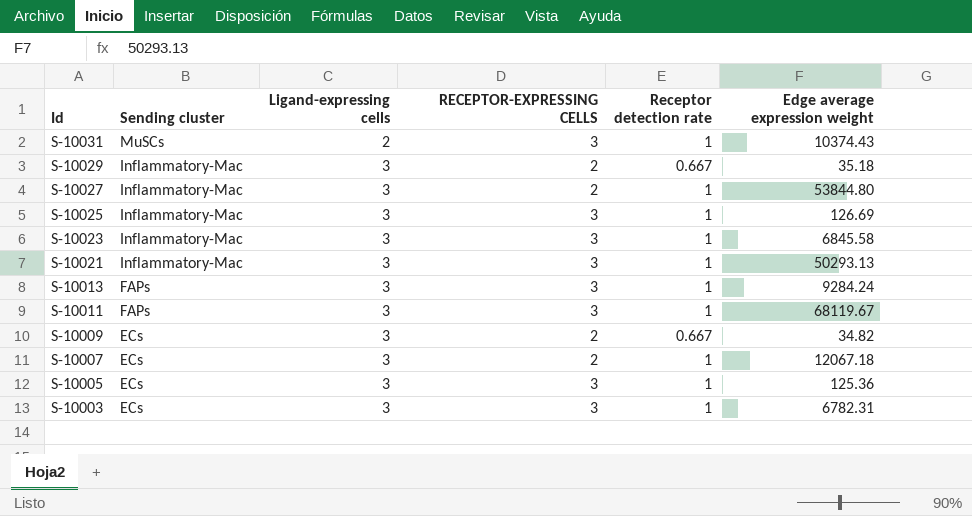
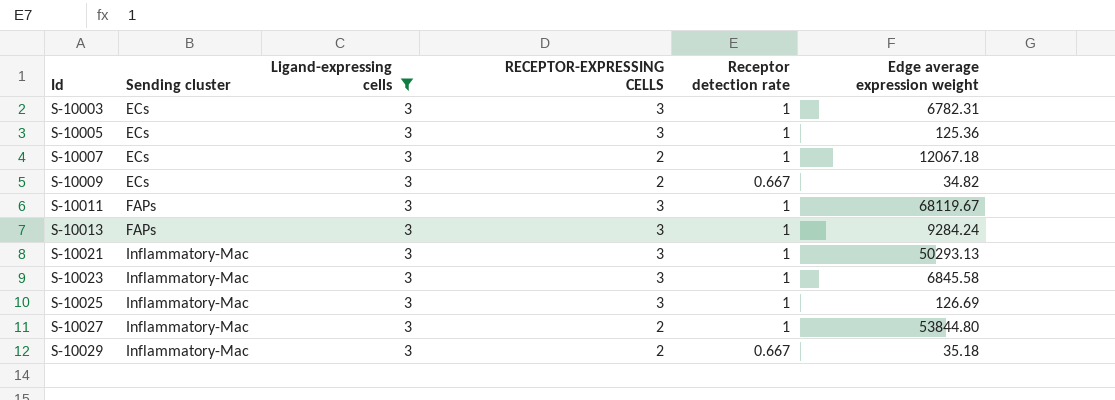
filter: none -> Ligand-expressing cells = 3
row order: Id descending -> Id ascending

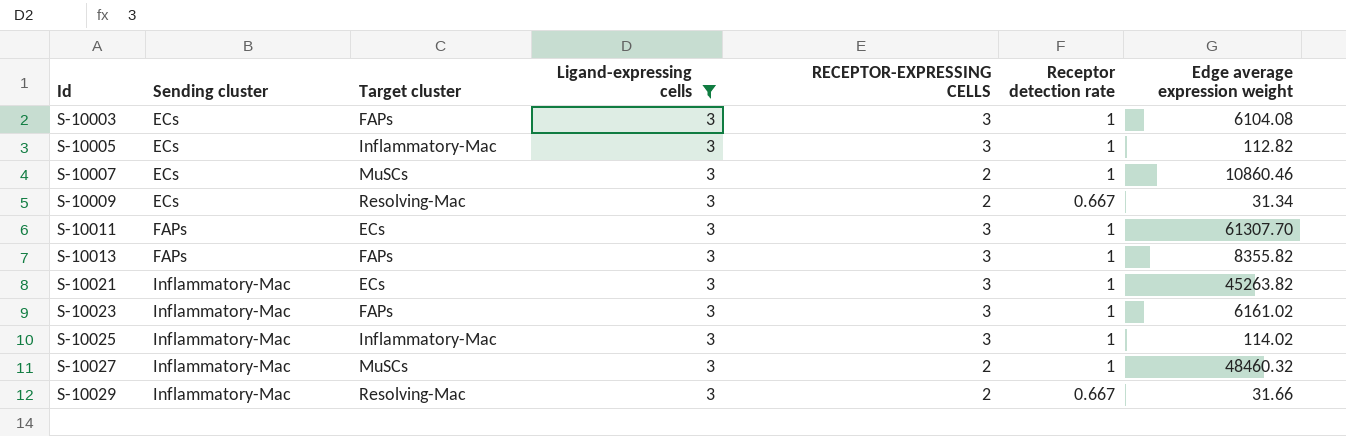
column Target cluster | position: none -> 3
S-10003 | Edge average expression weight: 6782.31 -> 6104.08
S-10005 | Edge average expression weight: 125.36 -> 112.82
S-10007 | Edge average expression weight: 12067.18 -> 10860.46
S-10009 | Edge average expression weight: 34.82 -> 31.34
S-10011 | Edge average expression weight: 68119.67 -> 61307.70
S-10013 | Edge average expression weight: 9284.24 -> 8355.82
S-10021 | Edge average expression weight: 50293.13 -> 45263.82
S-10023 | Edge average expression weight: 6845.58 -> 6161.02
S-10025 | Edge average expression weight: 126.69 -> 114.02
S-10027 | Edge average expression weight: 53844.80 -> 48460.32
S-10029 | Edge average expression weight: 35.18 -> 31.66

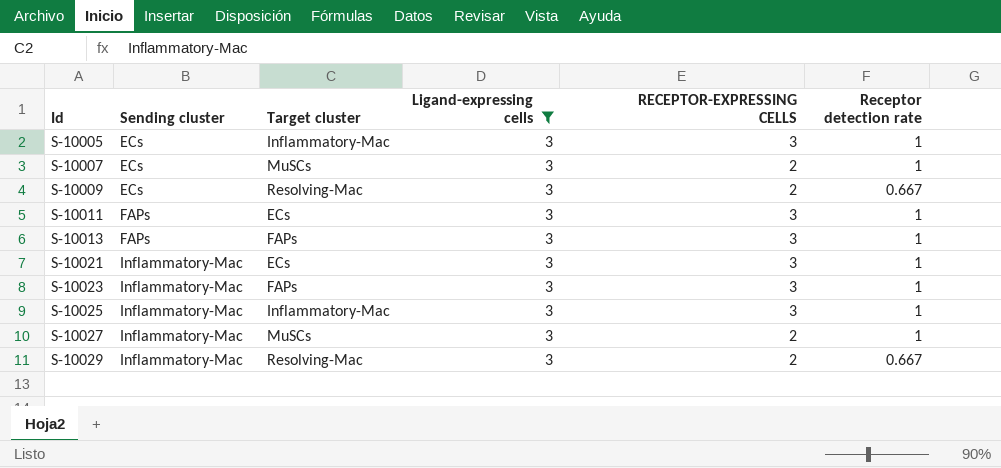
column Edge average expression weight | position: 7 -> none
row S-10003: ECs | FAPs | 3 | 3 | 1 | 6104.08 -> none

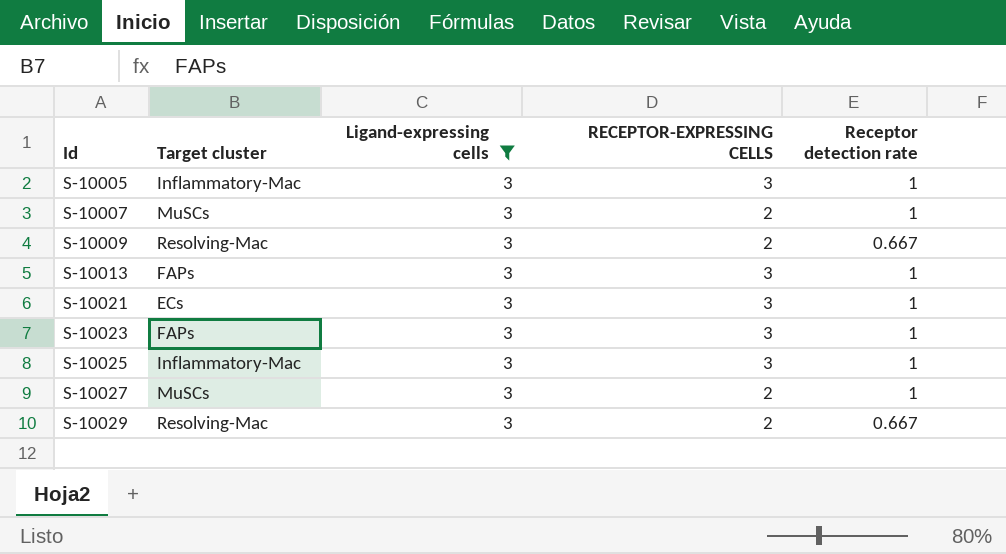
column Sending cluster | position: 2 -> none
row S-10011: FAPs | ECs | 3 | 3 | 1 -> none

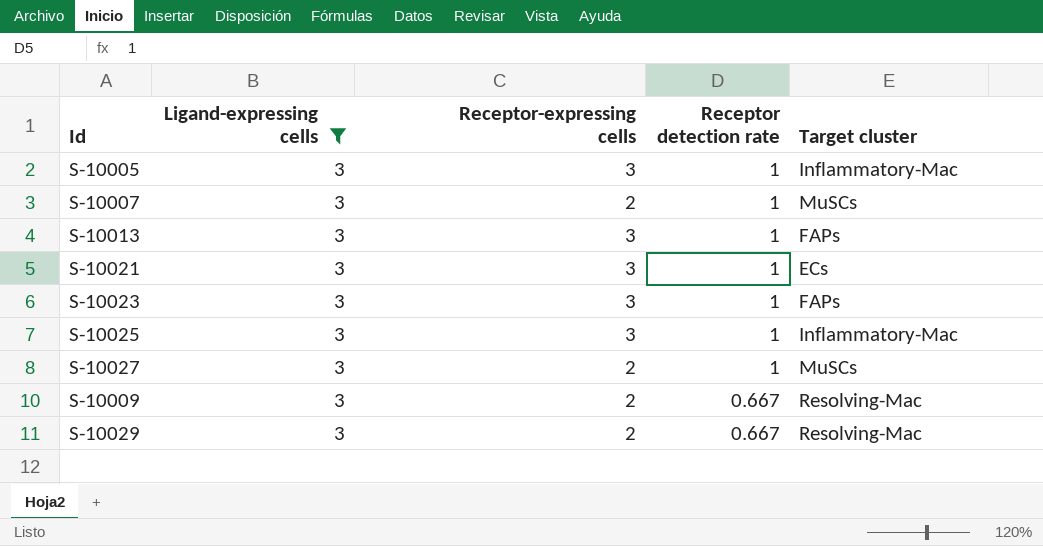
row order: Id ascending -> Receptor detection rate descending
column name: RECEPTOR-EXPRESSING CELLS -> Receptor-expressing cells
column Target cluster | position: 2 -> 5

